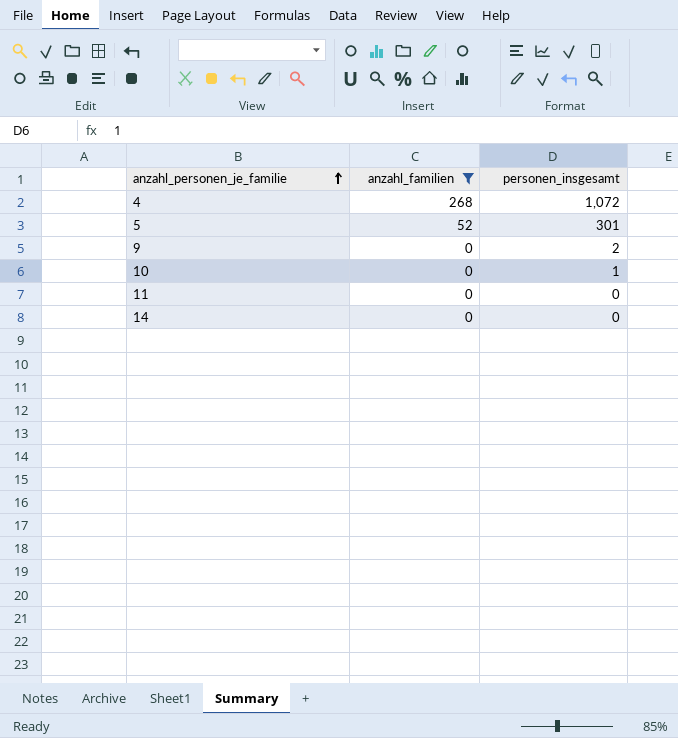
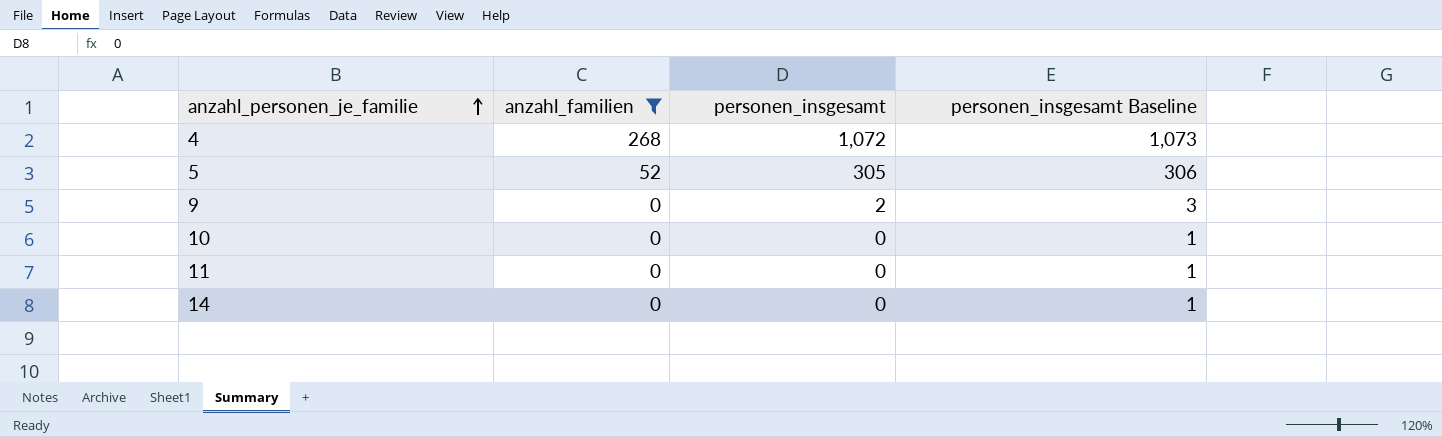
column personen_insgesamt Baseline | formula: none -> [personen_insgesamt] + 1
5 | personen_insgesamt: 301 -> 305
10 | personen_insgesamt: 1 -> 0

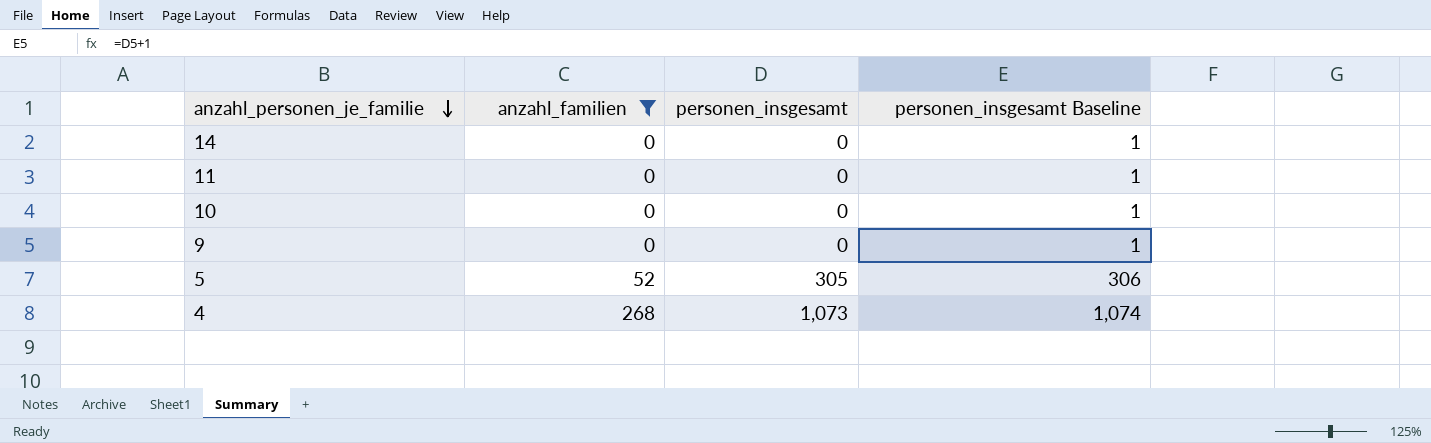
row order: anzahl_personen_je_familie ascending -> anzahl_personen_je_familie descending
9 | personen_insgesamt: 2 -> 0
9 | personen_insgesamt Baseline: 3 -> 1
4 | personen_insgesamt: 1,072 -> 1,073
4 | personen_insgesamt Baseline: 1,073 -> 1,074

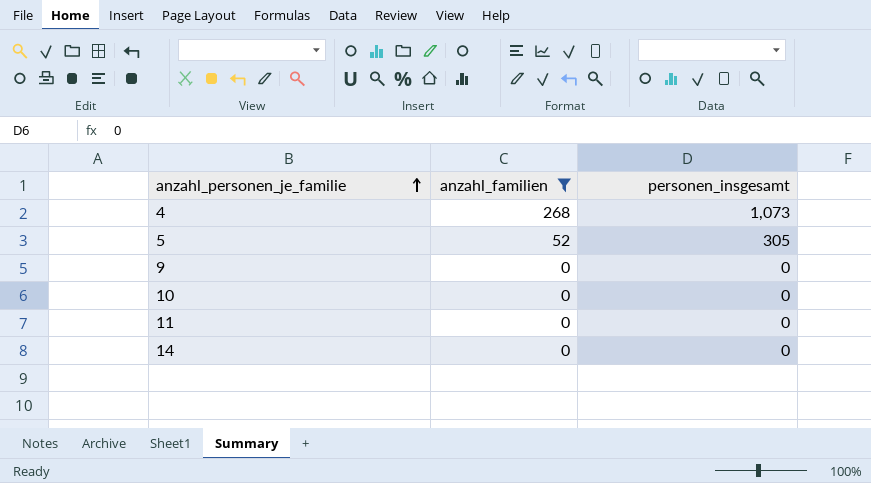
row order: anzahl_personen_je_familie descending -> anzahl_personen_je_familie ascending
column personen_insgesamt Baseline | formula: [personen_insgesamt] + 1 -> none

